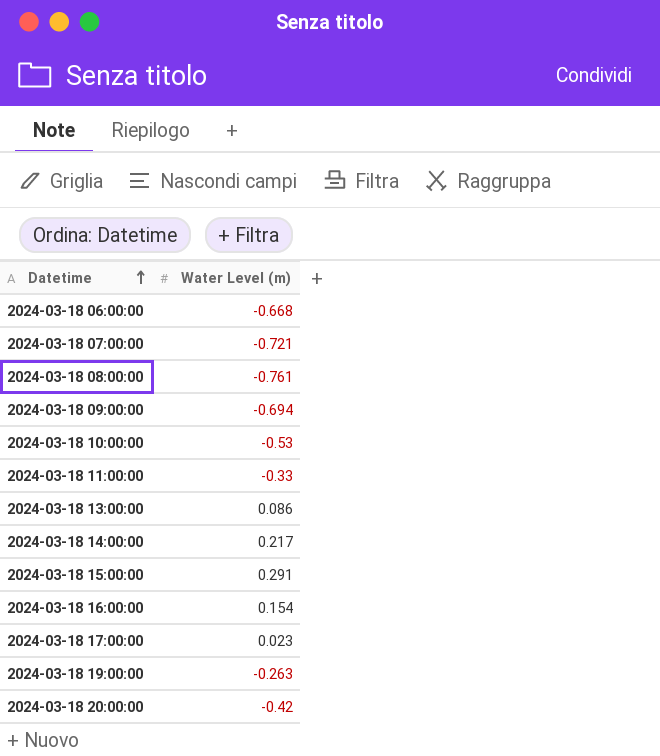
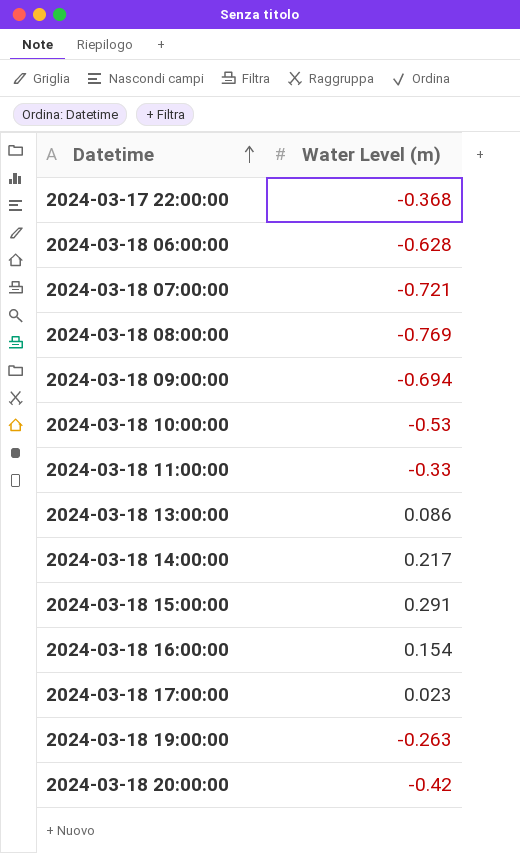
row 2024-03-17 22:00:00: none -> -0.368
2024-03-18 06:00:00 | Water Level (m): -0.668 -> -0.628
2024-03-18 08:00:00 | Water Level (m): -0.761 -> -0.769

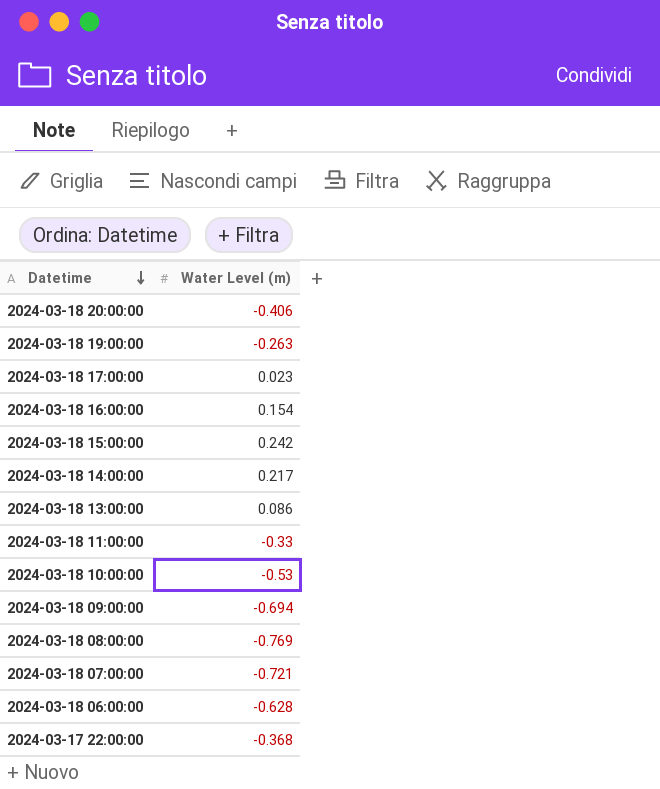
row order: Datetime ascending -> Datetime descending
2024-03-18 20:00:00 | Water Level (m): -0.42 -> -0.406
2024-03-18 15:00:00 | Water Level (m): 0.291 -> 0.242

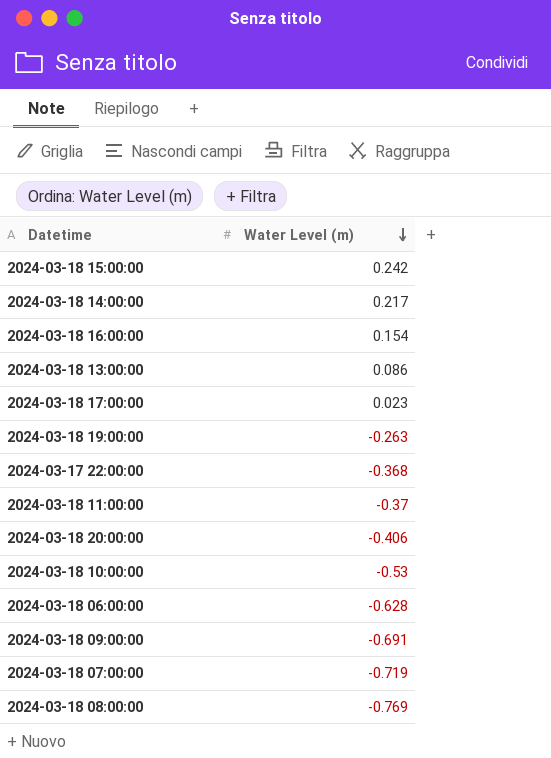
row order: Datetime descending -> Water Level (m) descending
2024-03-18 11:00:00 | Water Level (m): -0.33 -> -0.37
2024-03-18 09:00:00 | Water Level (m): -0.694 -> -0.691
2024-03-18 07:00:00 | Water Level (m): -0.721 -> -0.719

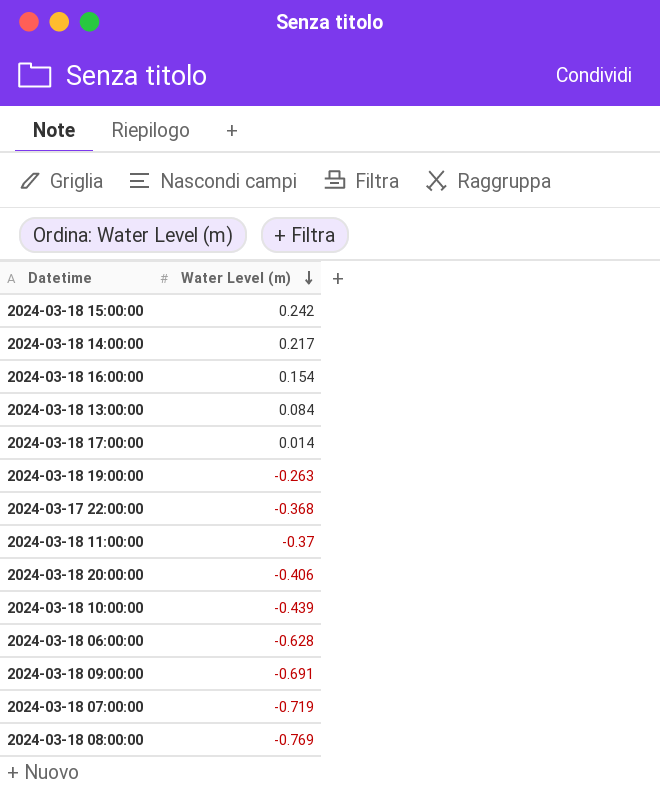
2024-03-18 13:00:00 | Water Level (m): 0.086 -> 0.084
2024-03-18 17:00:00 | Water Level (m): 0.023 -> 0.014
2024-03-18 10:00:00 | Water Level (m): -0.53 -> -0.439

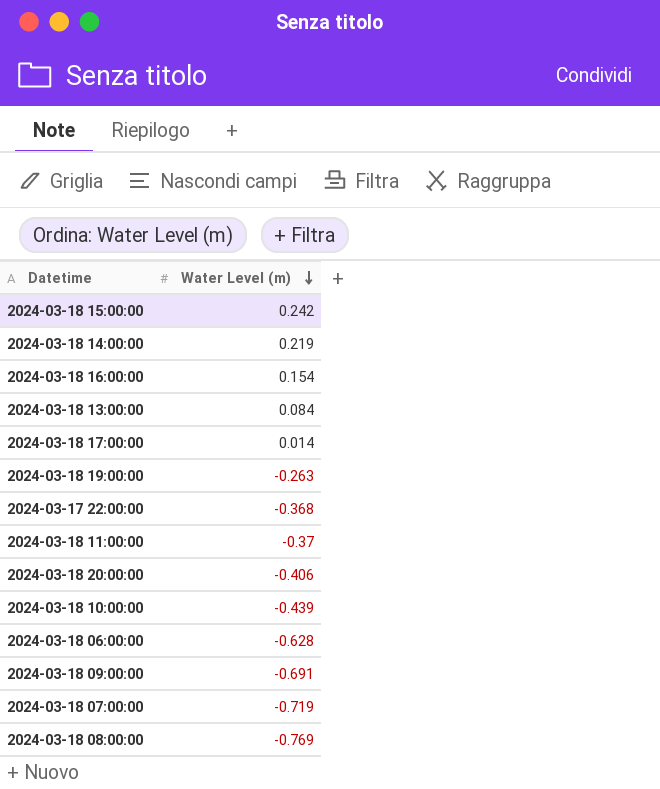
2024-03-18 14:00:00 | Water Level (m): 0.217 -> 0.219

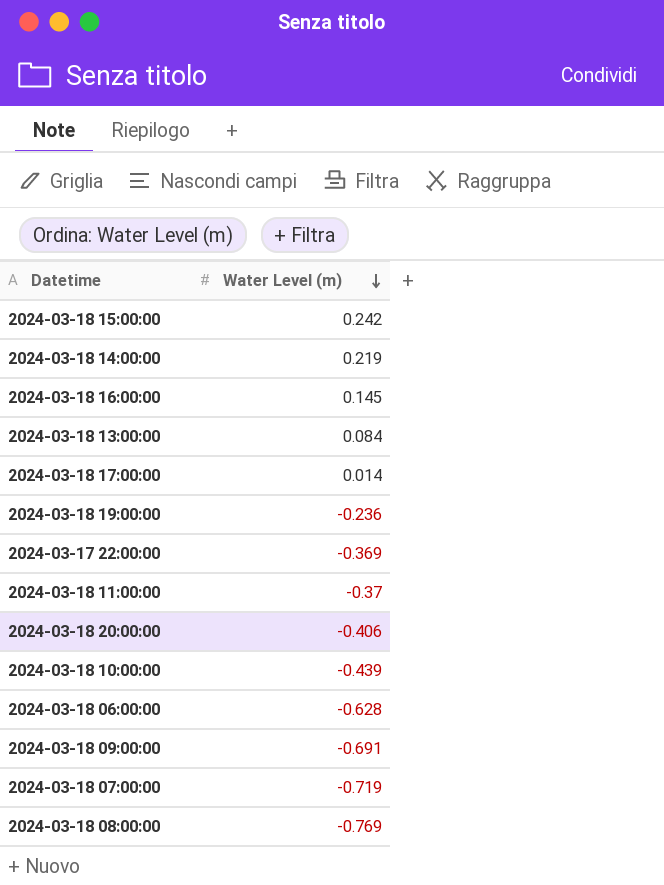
2024-03-18 16:00:00 | Water Level (m): 0.154 -> 0.145
2024-03-18 19:00:00 | Water Level (m): -0.263 -> -0.236
2024-03-17 22:00:00 | Water Level (m): -0.368 -> -0.369

